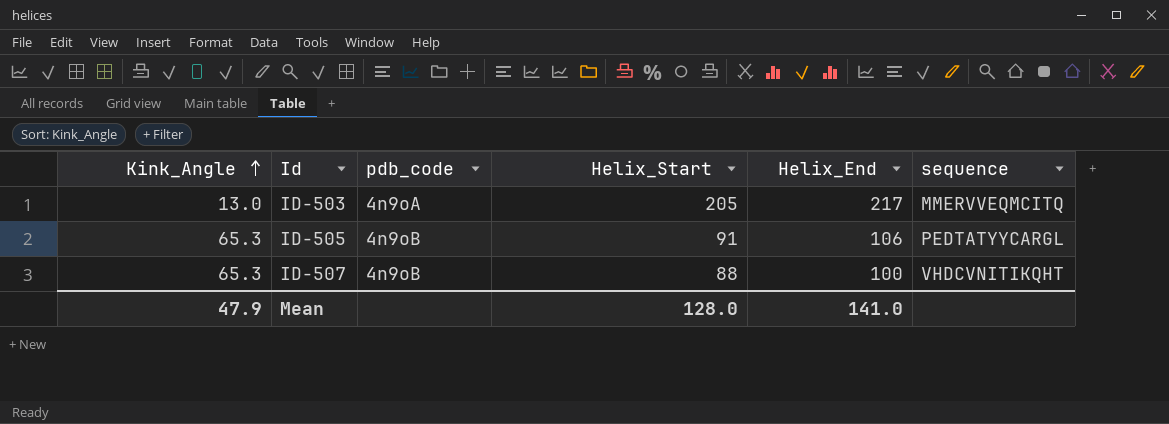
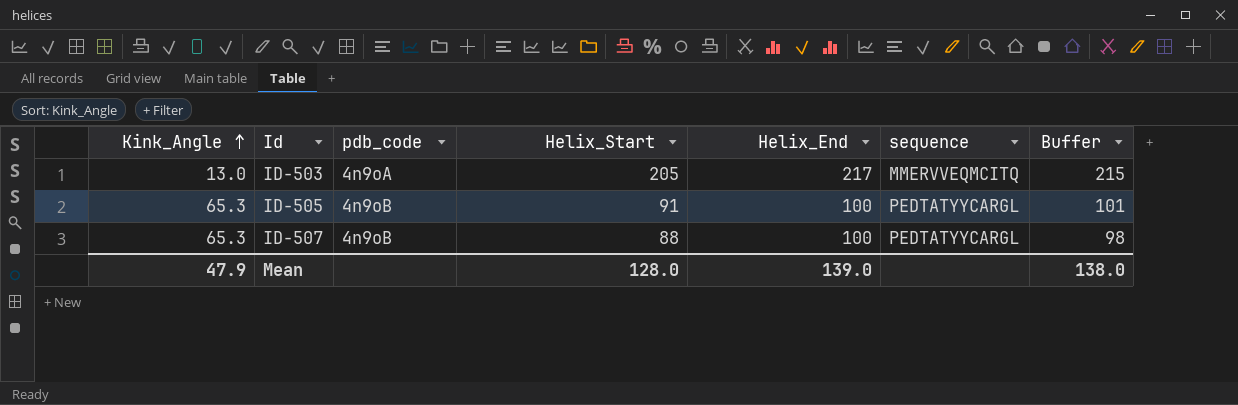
column Buffer | formula: none -> [Helix_Start] + 10
ID-505 | Helix_End: 106 -> 100
ID-507 | sequence: VHDCVNITIKQHT -> PEDTATYYCARGL
Mean | Helix_End: 141.0 -> 139.0

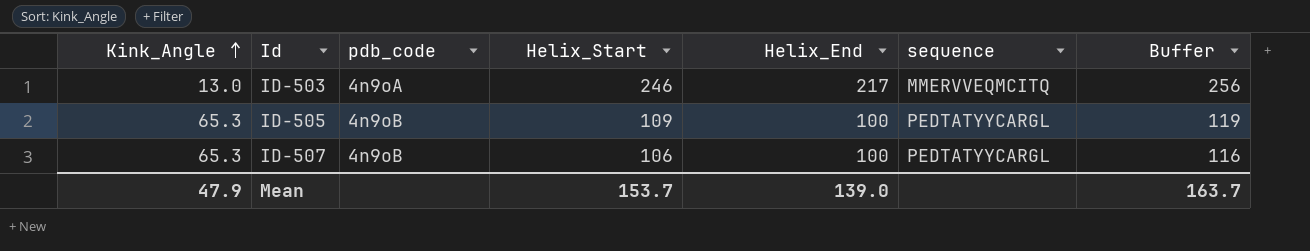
ID-503 | Helix_Start: 205 -> 246
ID-503 | Buffer: 215 -> 256
ID-505 | Helix_Start: 91 -> 109
ID-505 | Buffer: 101 -> 119
ID-507 | Helix_Start: 88 -> 106
ID-507 | Buffer: 98 -> 116
Mean | Helix_Start: 128.0 -> 153.7
Mean | Buffer: 138.0 -> 163.7

